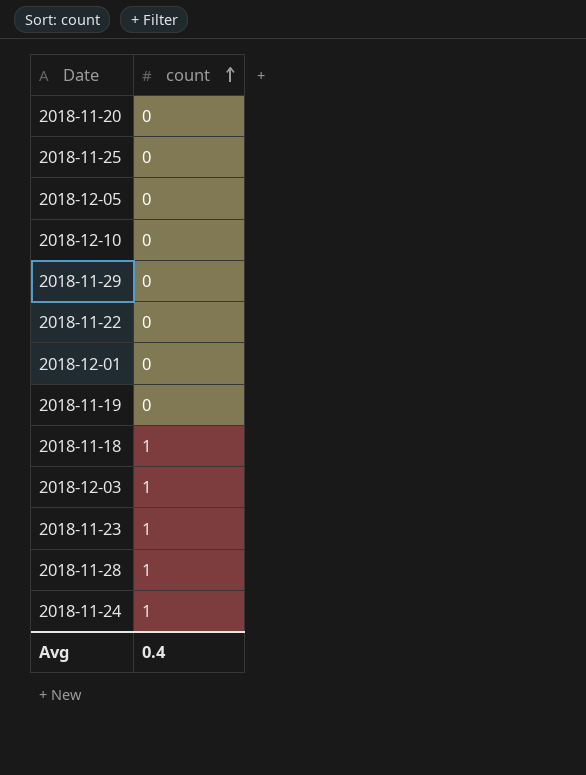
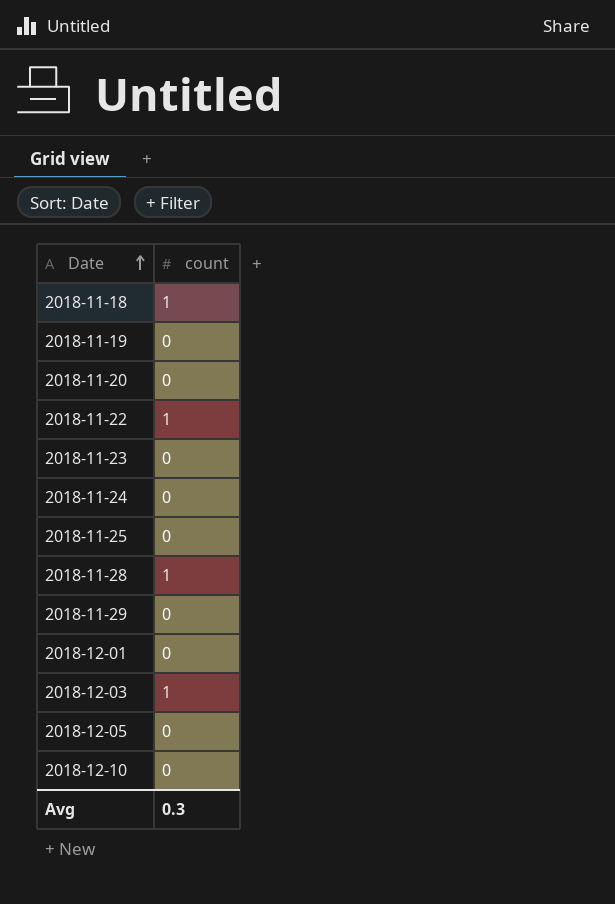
row order: count ascending -> Date ascending
2018-11-22 | count: 0 -> 1
2018-11-23 | count: 1 -> 0
2018-11-24 | count: 1 -> 0
Avg | count: 0.4 -> 0.3

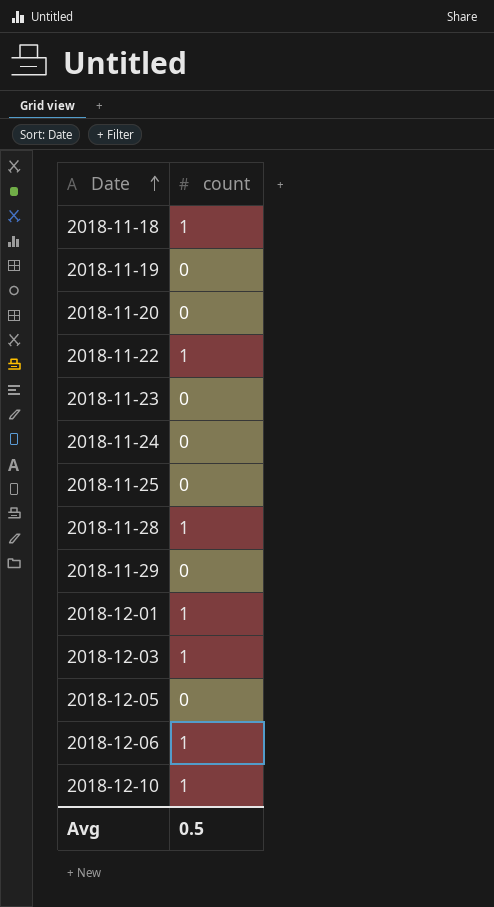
2018-12-01 | count: 0 -> 1
row 2018-12-06: none -> 1
2018-12-10 | count: 0 -> 1
Avg | count: 0.3 -> 0.5

